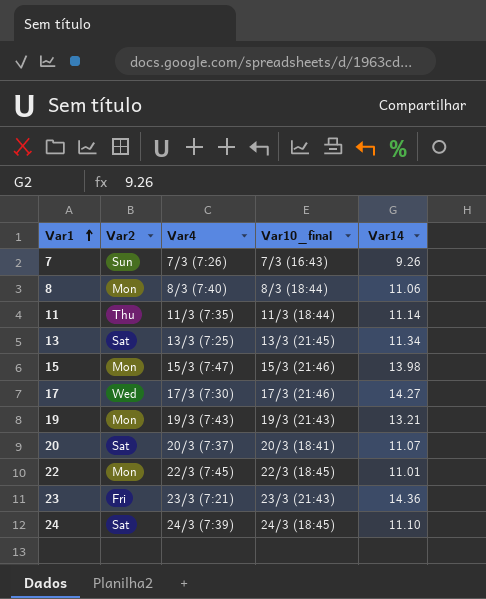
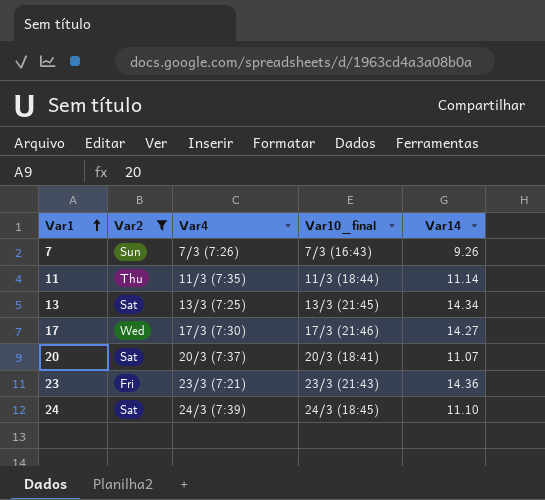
filter: none -> Var2 != Mon
13 | Var14: 11.34 -> 14.34

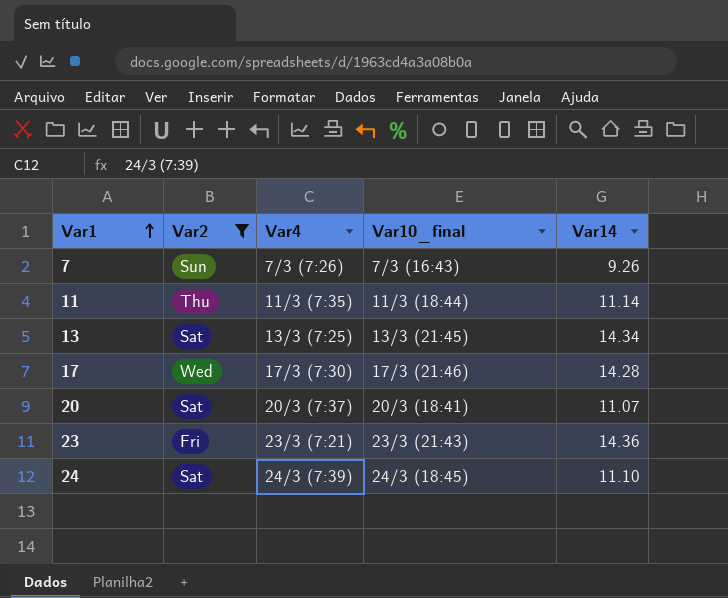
17 | Var14: 14.27 -> 14.28

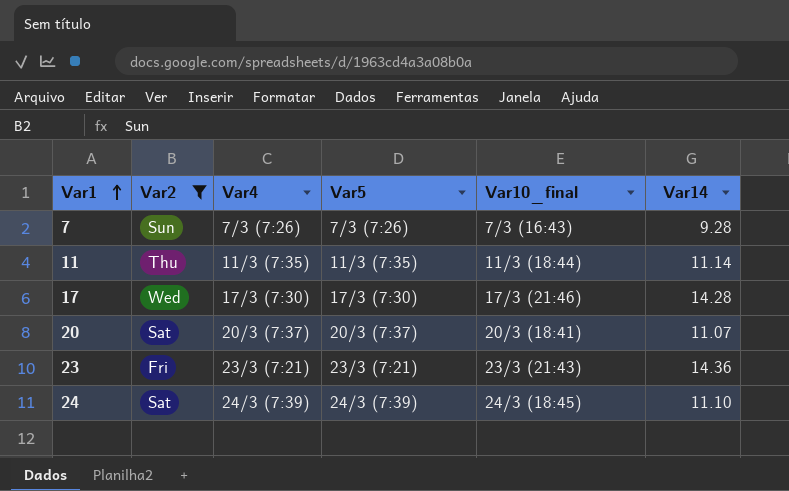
column Var5 | position: none -> 4
row 13: Sat | 13/3 (7:25) | 13/3 (21:45) | 14.34 -> none
7 | Var14: 9.26 -> 9.28

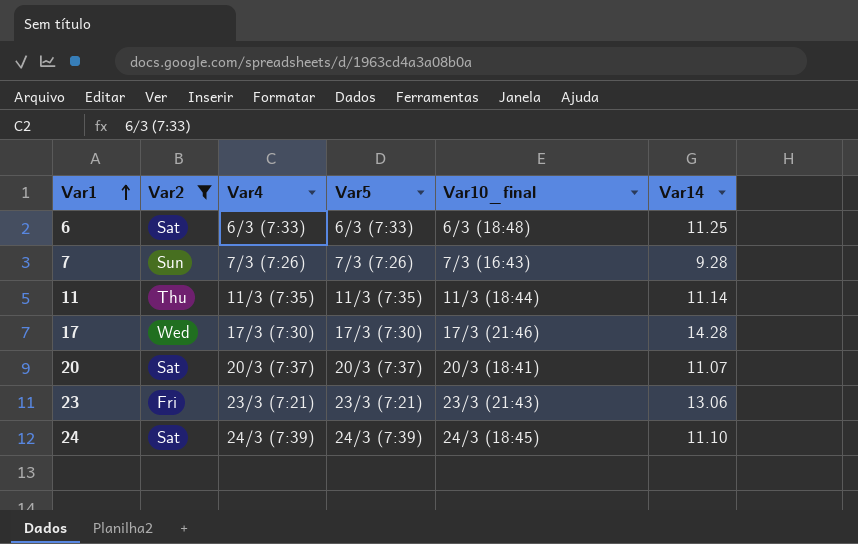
row 6: none -> Sat | 6/3 (7:33) | 6/3 (7:33) | 6/3 (18:48) | 11.25
23 | Var14: 14.36 -> 13.06

